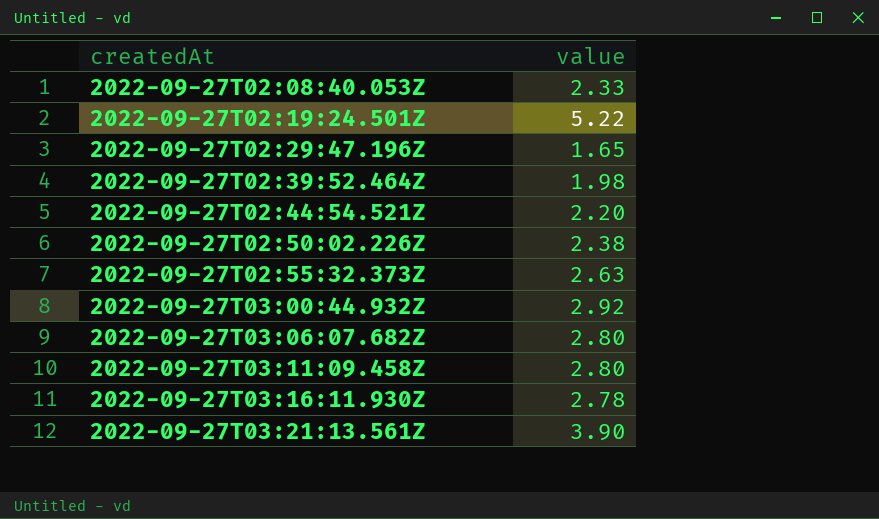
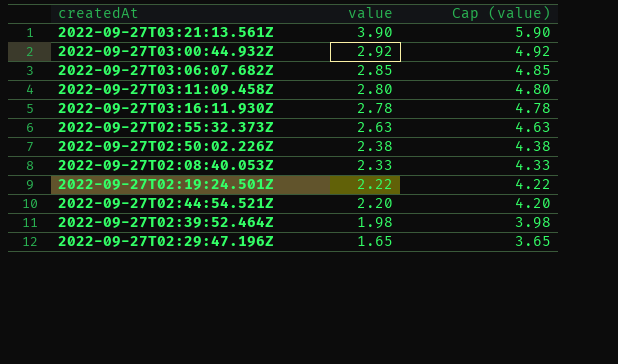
row order: createdAt ascending -> value descending
column Cap (value) | formula: none -> [value] + 2
2022-09-27T03:06:07.682Z | value: 2.80 -> 2.85
2022-09-27T02:19:24.501Z | value: 5.22 -> 2.22

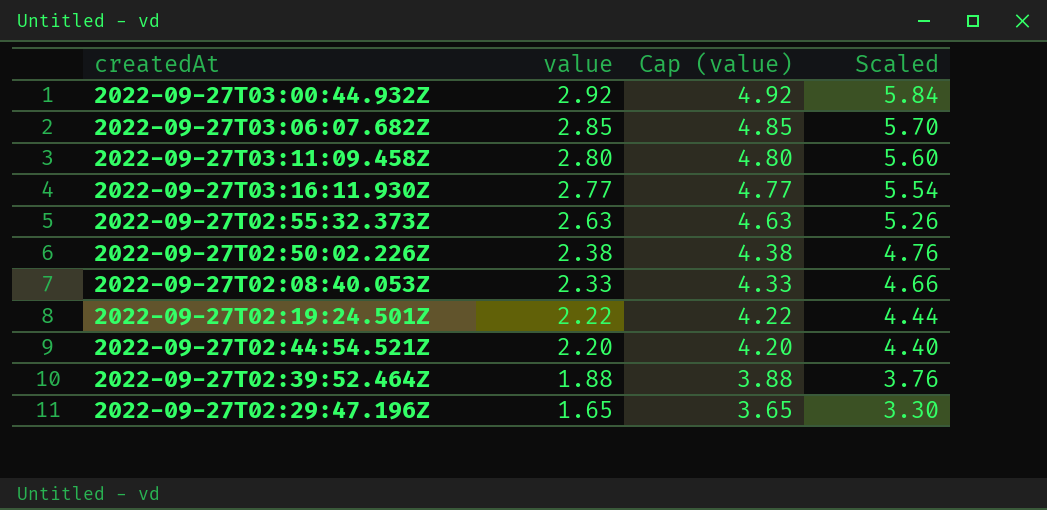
column Scaled | formula: none -> [value] * 2
row 2022-09-27T03:21:13.561Z: 3.90 | 5.90 -> none
2022-09-27T03:16:11.930Z | value: 2.78 -> 2.77
2022-09-27T03:16:11.930Z | Cap (value): 4.78 -> 4.77
2022-09-27T02:39:52.464Z | value: 1.98 -> 1.88
2022-09-27T02:39:52.464Z | Cap (value): 3.98 -> 3.88

